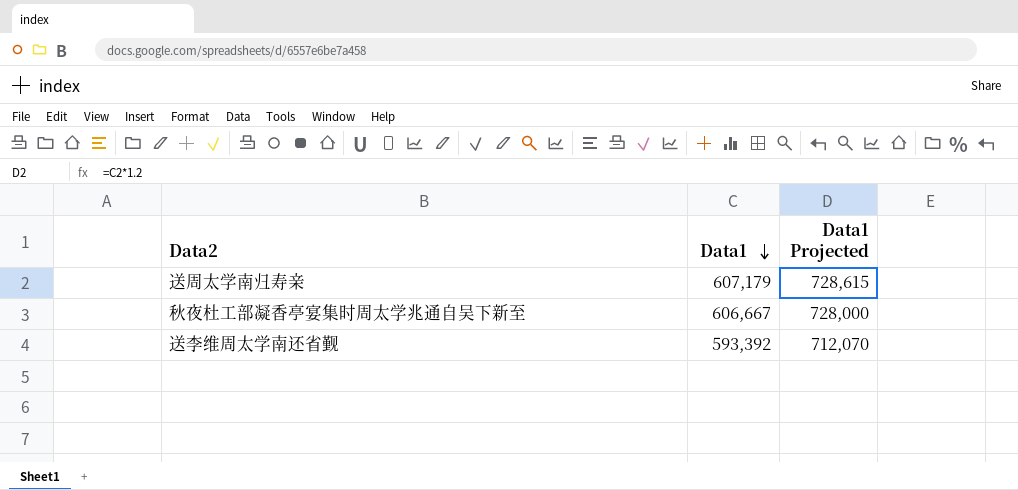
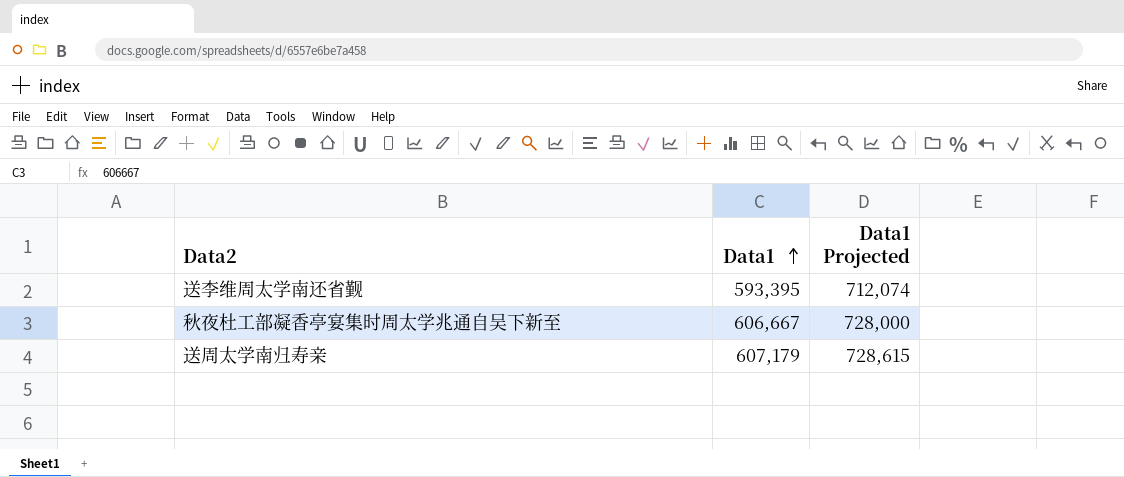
row order: Data1 descending -> Data1 ascending
送李维周太学南还省觐 | Data1: 593,392 -> 593,395
送李维周太学南还省觐 | Data1 Projected: 712,070 -> 712,074

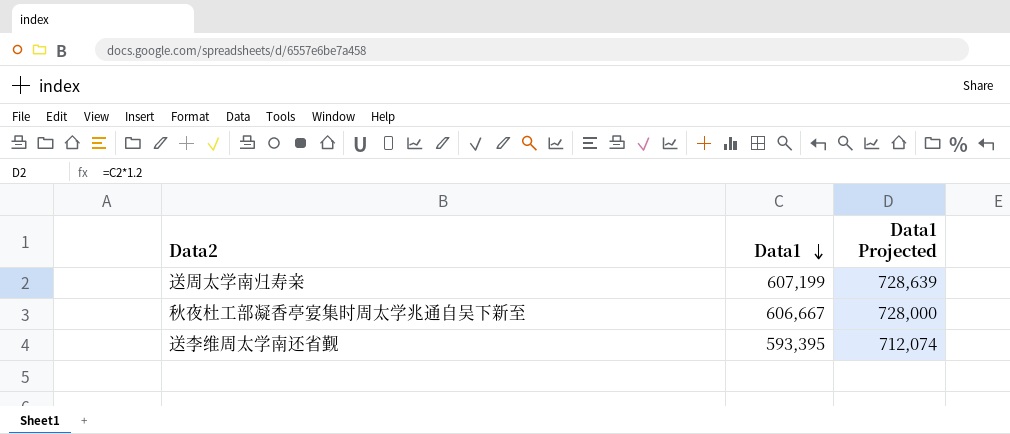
row order: Data1 ascending -> Data1 descending
送周太学南归寿亲 | Data1: 607,179 -> 607,199
送周太学南归寿亲 | Data1 Projected: 728,615 -> 728,639

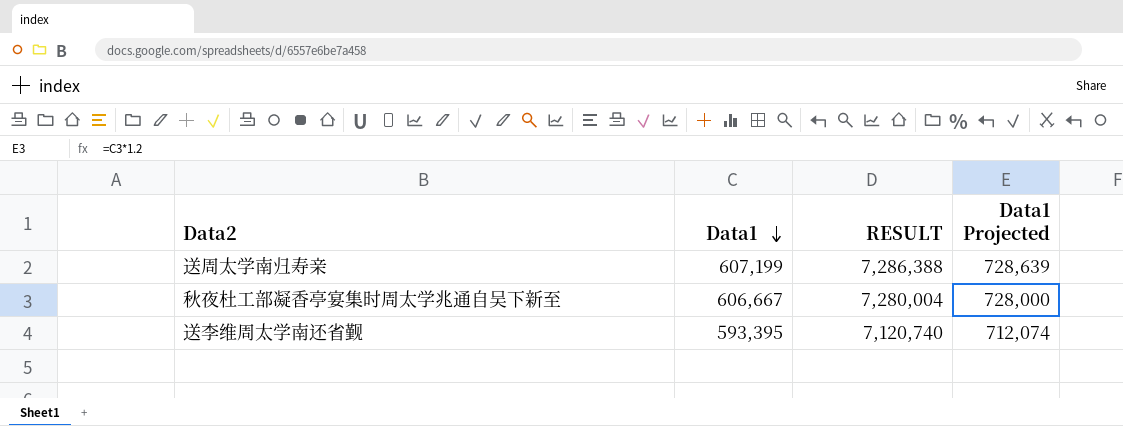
column RESULT | formula: none -> [Data1] * 12

